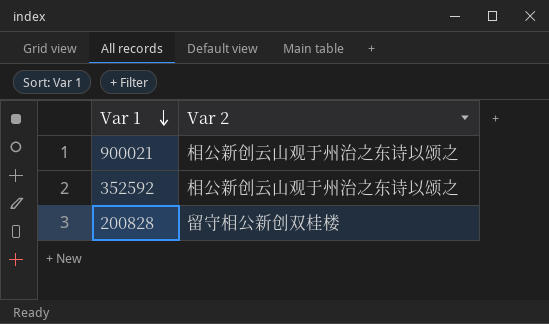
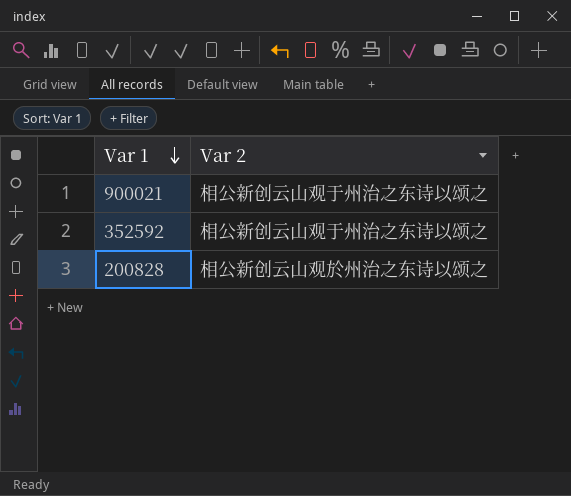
200828 | Var 2: 留守相公新创双桂楼 -> 相公新创云山观於州治之东诗以颂之

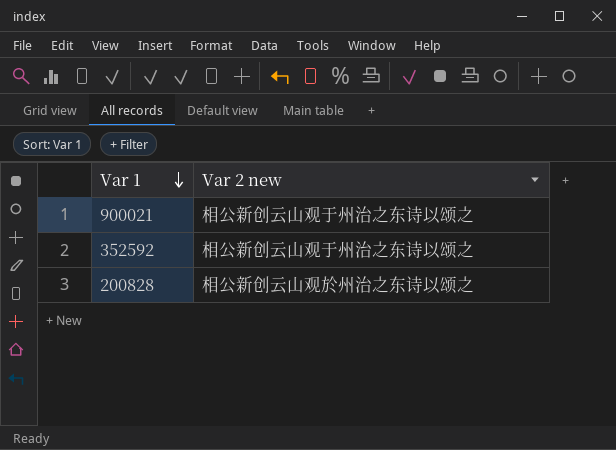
column name: Var 2 -> Var 2 new

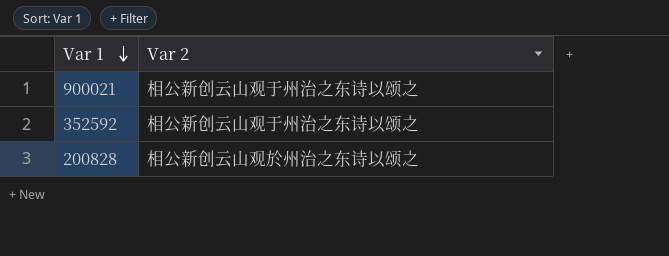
column name: Var 2 new -> Var 2

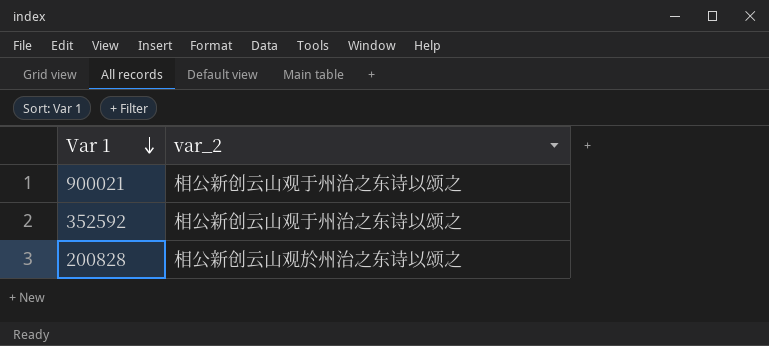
column name: Var 2 -> var_2

